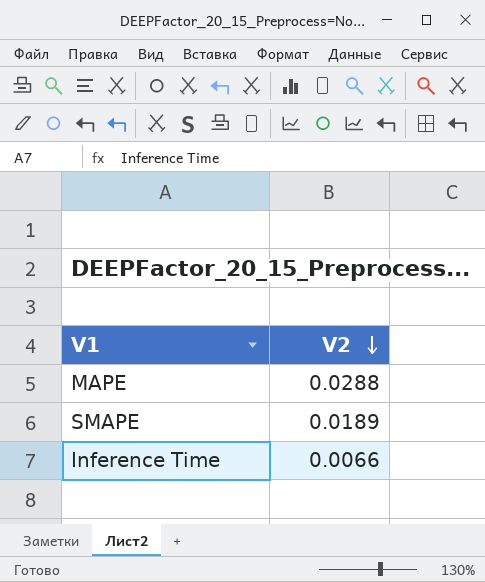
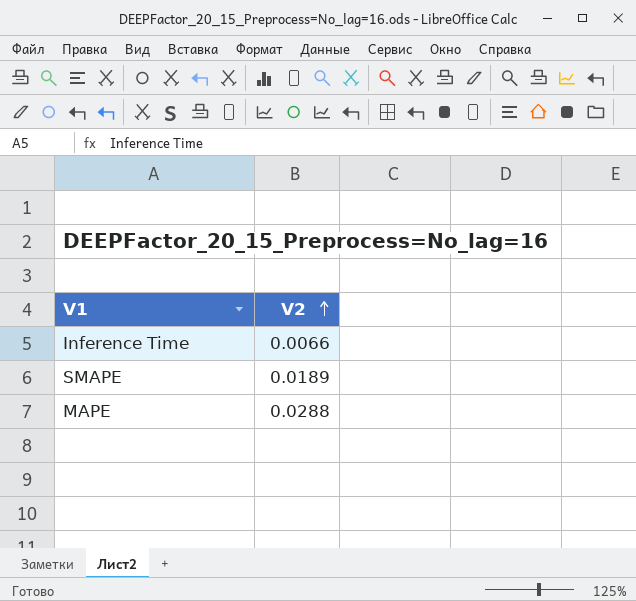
row order: V2 descending -> V2 ascending

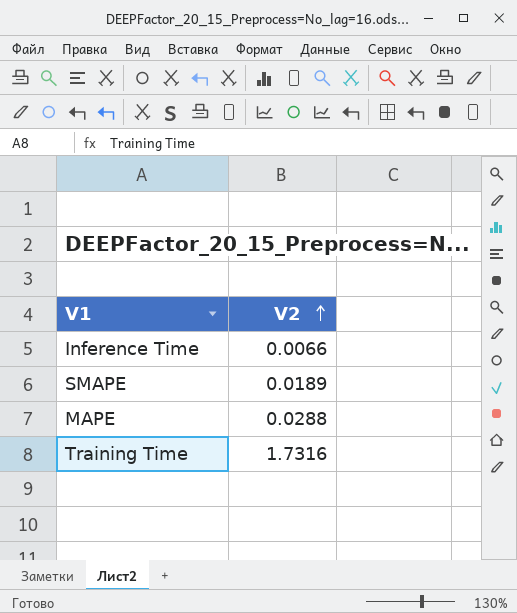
row Training Time: none -> 1.7316

